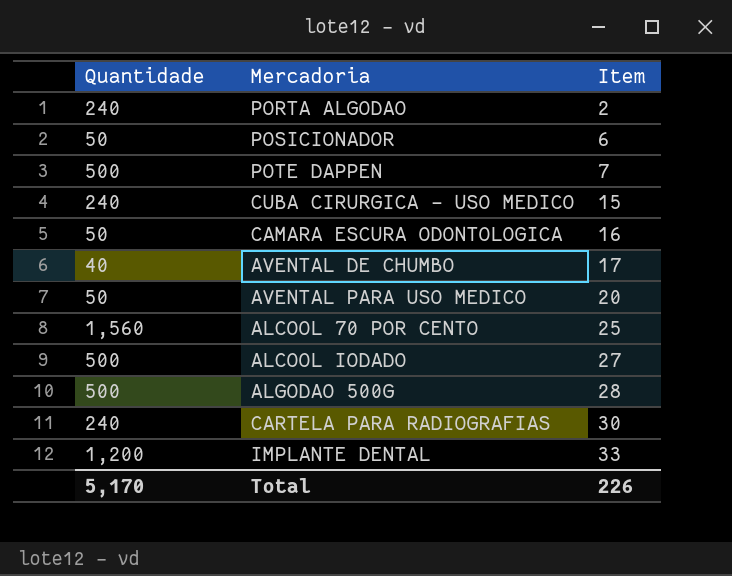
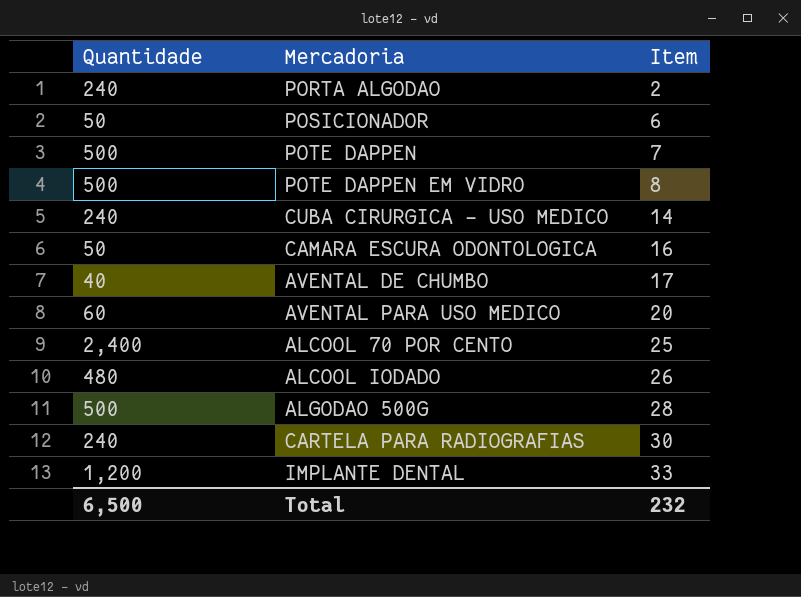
row POTE DAPPEN EM VIDRO: none -> 500 | 8
CUBA CIRURGICA - USO MEDICO | Item: 15 -> 14
AVENTAL PARA USO MEDICO | Quantidade: 50 -> 60
ALCOOL 70 POR CENTO | Quantidade: 1,560 -> 2,400
ALCOOL IODADO | Quantidade: 500 -> 480
ALCOOL IODADO | Item: 27 -> 26
Total | Quantidade: 5,170 -> 6,500
Total | Item: 226 -> 232

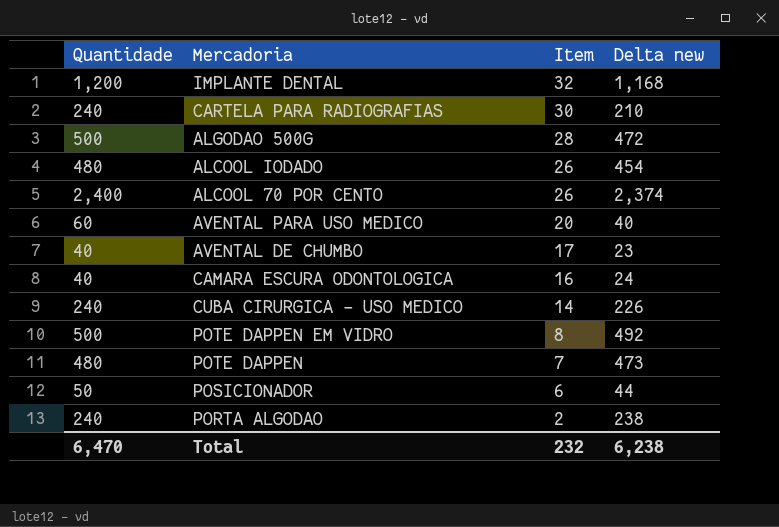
row order: Item ascending -> Item descending
column Delta new | formula: none -> [Quantidade] - [Item]
IMPLANTE DENTAL | Item: 33 -> 32
ALCOOL 70 POR CENTO | Item: 25 -> 26
CAMARA ESCURA ODONTOLOGICA | Quantidade: 50 -> 40
POTE DAPPEN | Quantidade: 500 -> 480
Total | Quantidade: 6,500 -> 6,470

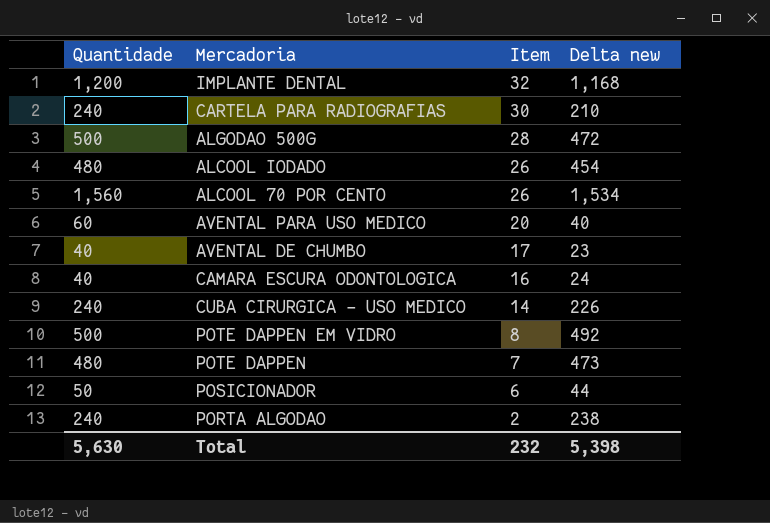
ALCOOL 70 POR CENTO | Quantidade: 2,400 -> 1,560
ALCOOL 70 POR CENTO | Delta new: 2,374 -> 1,534
Total | Quantidade: 6,470 -> 5,630
Total | Delta new: 6,238 -> 5,398

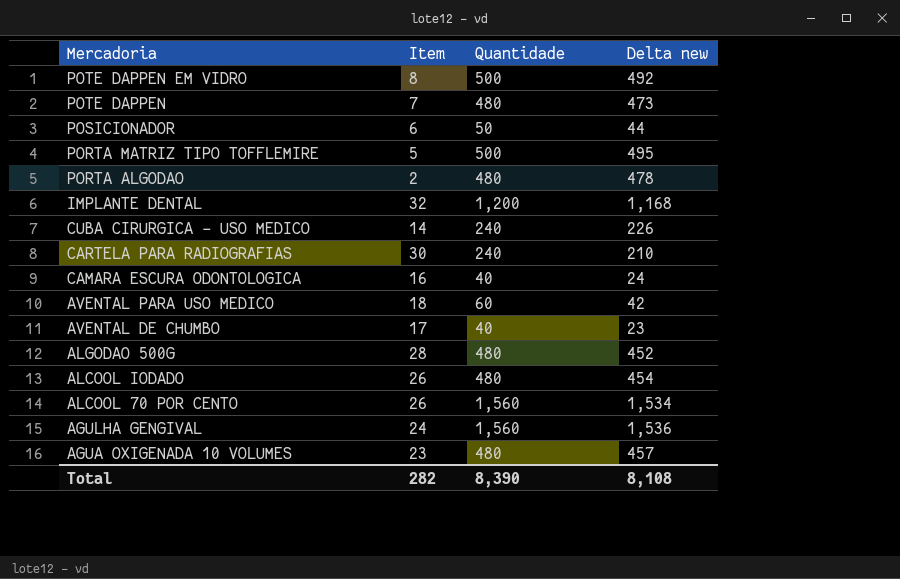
row order: Item descending -> Mercadoria descending
column Quantidade | position: 1 -> 3
row PORTA MATRIZ TIPO TOFFLEMIRE: none -> 5 | 500 | 495
PORTA ALGODAO | Quantidade: 240 -> 480
PORTA ALGODAO | Delta new: 238 -> 478
AVENTAL PARA USO MEDICO | Item: 20 -> 18
AVENTAL PARA USO MEDICO | Delta new: 40 -> 42
ALGODAO 500G | Quantidade: 500 -> 480
ALGODAO 500G | Delta new: 472 -> 452
row AGULHA GENGIVAL: none -> 24 | 1,560 | 1,536
row AGUA OXIGENADA 10 VOLUMES: none -> 23 | 480 | 457
Total | Item: 232 -> 282
Total | Quantidade: 5,630 -> 8,390
Total | Delta new: 5,398 -> 8,108

